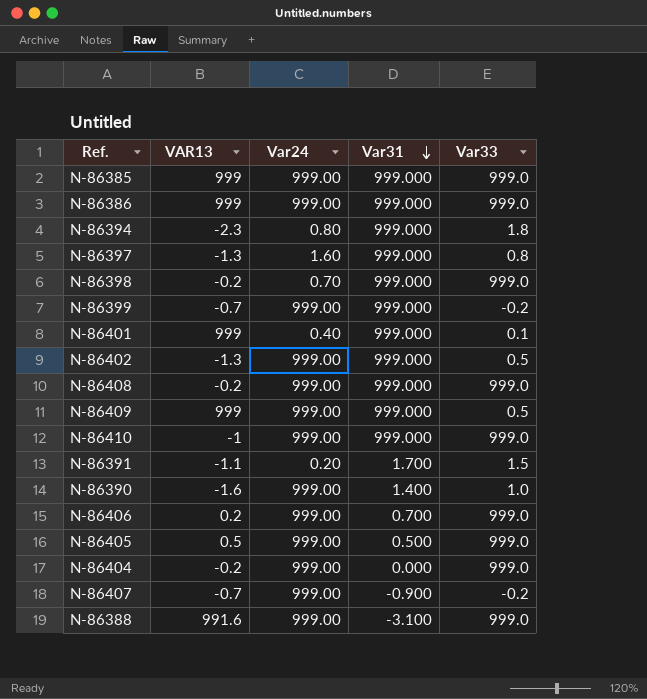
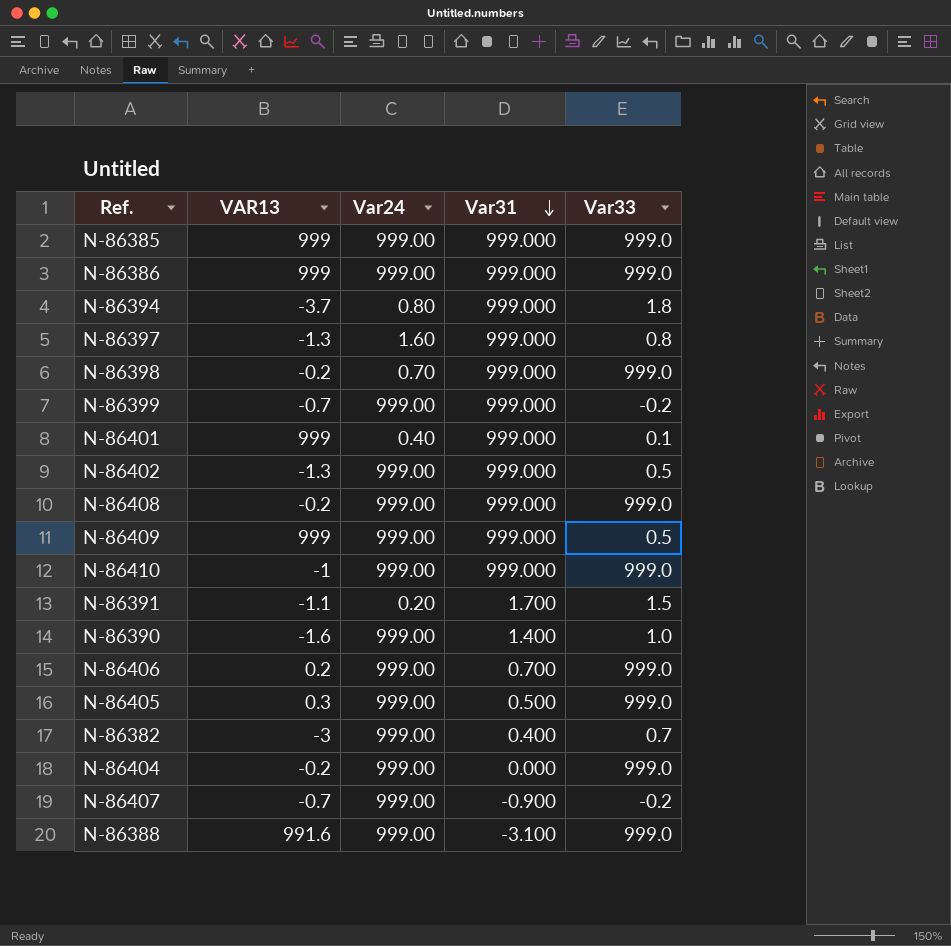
N-86394 | VAR13: -2.3 -> -3.7
N-86405 | VAR13: 0.5 -> 0.3
row N-86382: none -> -3 | 999.00 | 0.400 | 0.7

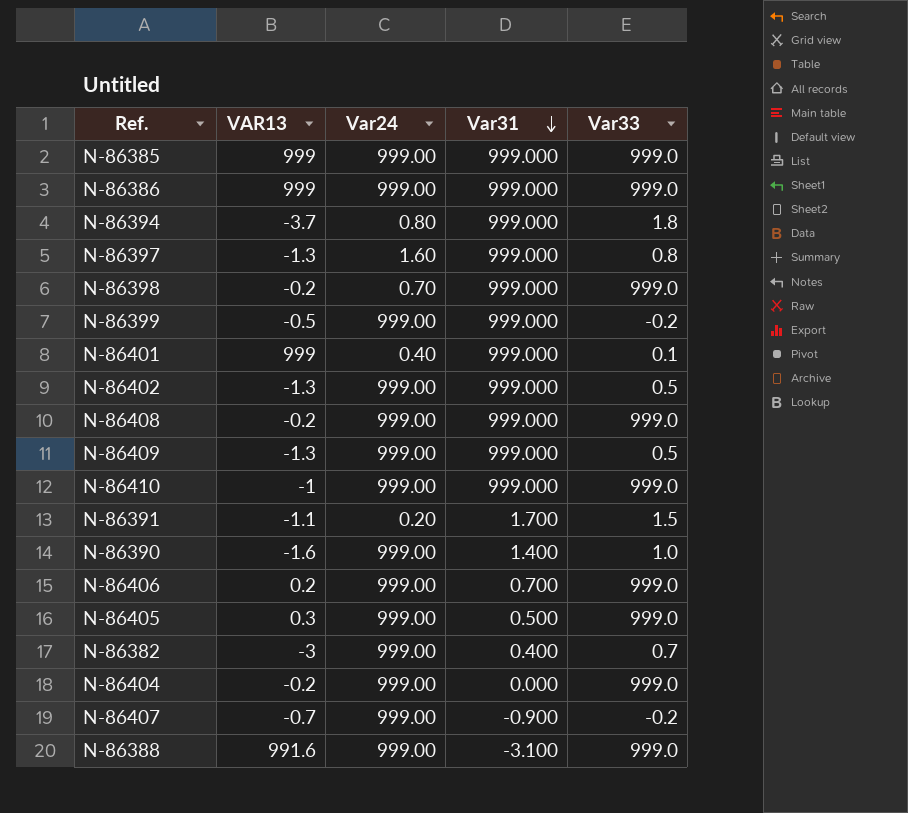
N-86399 | VAR13: -0.7 -> -0.5
N-86409 | VAR13: 999 -> -1.3

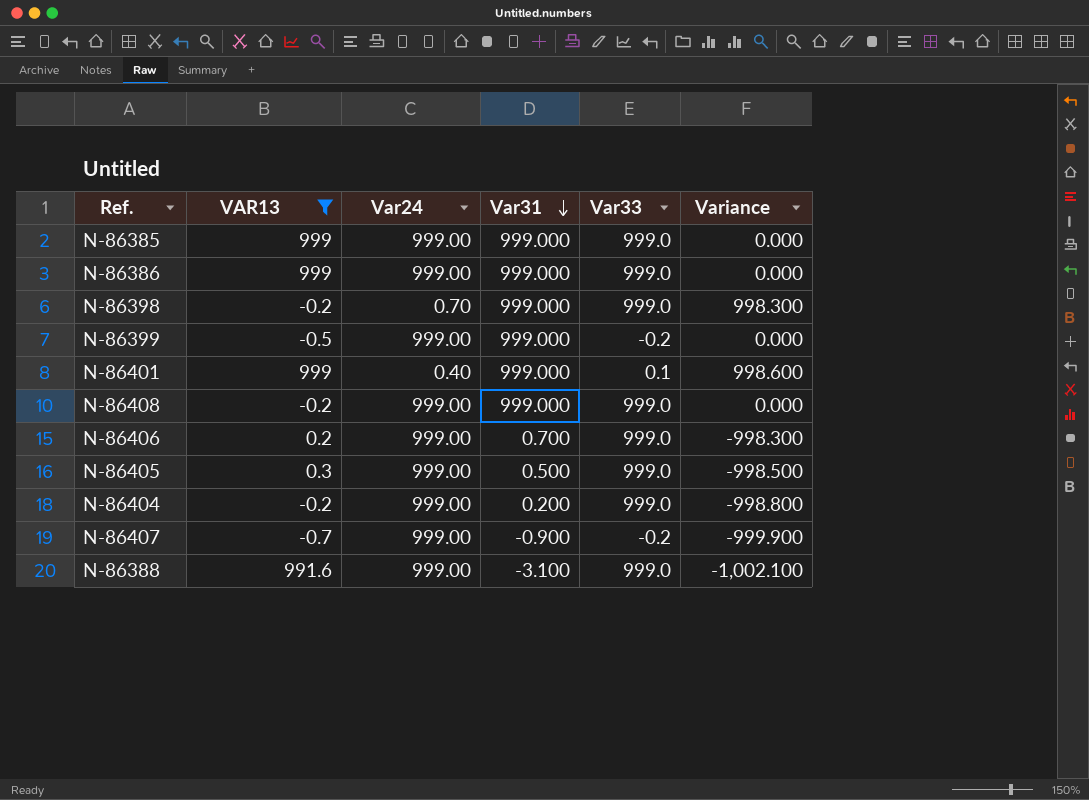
filter: none -> VAR13 >= -0.7
column Variance | formula: none -> [Var31] - [Var24]
N-86404 | Var31: 0.000 -> 0.200

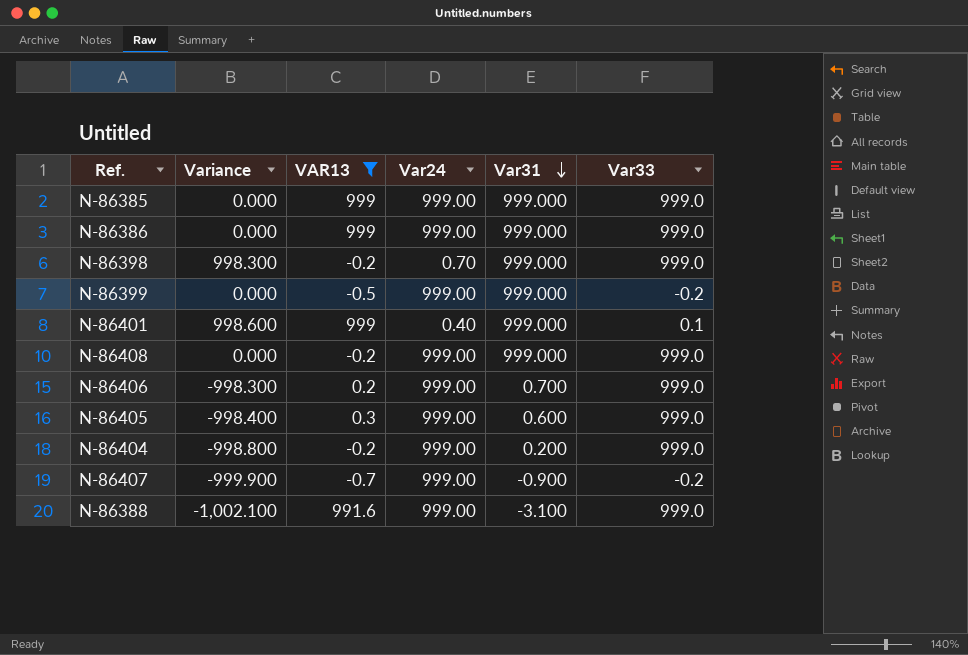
column Variance | position: 6 -> 2
N-86405 | Variance: -998.500 -> -998.400
N-86405 | Var31: 0.500 -> 0.600

